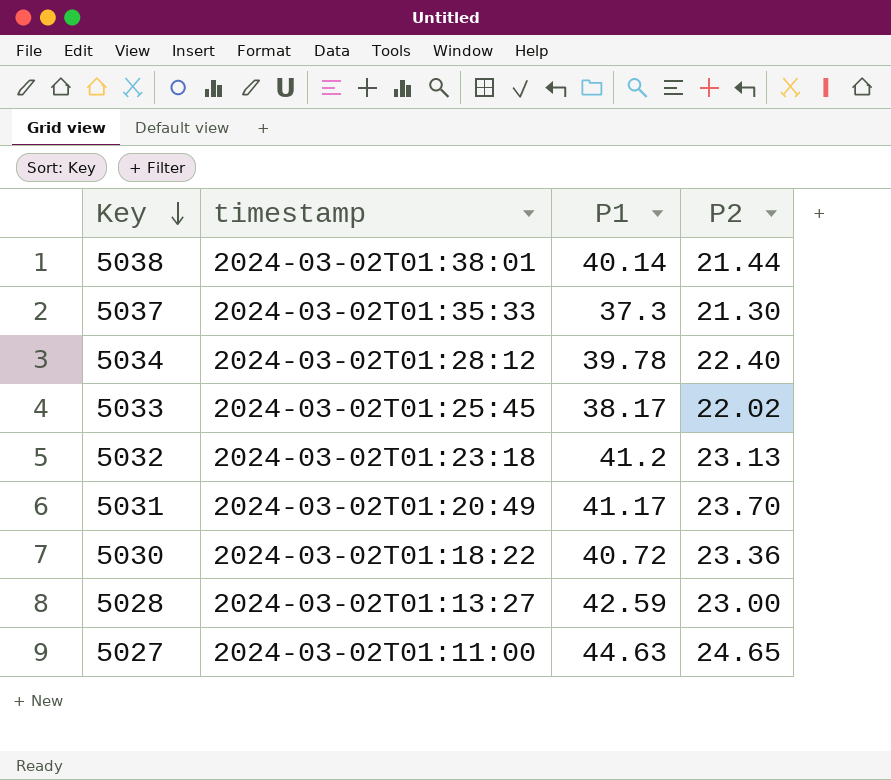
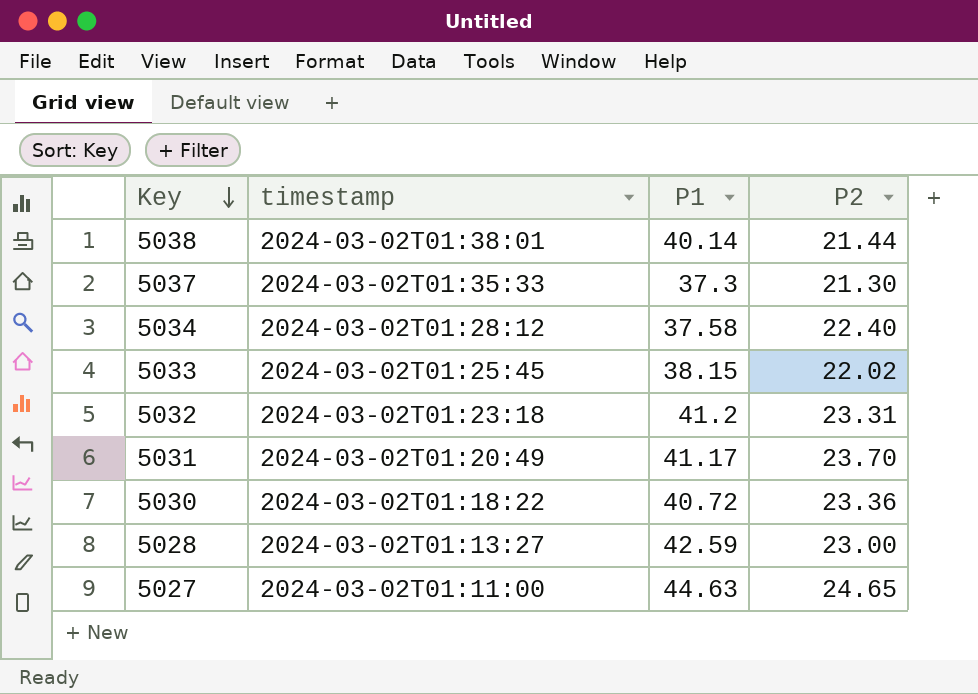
5034 | P1: 39.78 -> 37.58
5033 | P1: 38.17 -> 38.15
5032 | P2: 23.13 -> 23.31

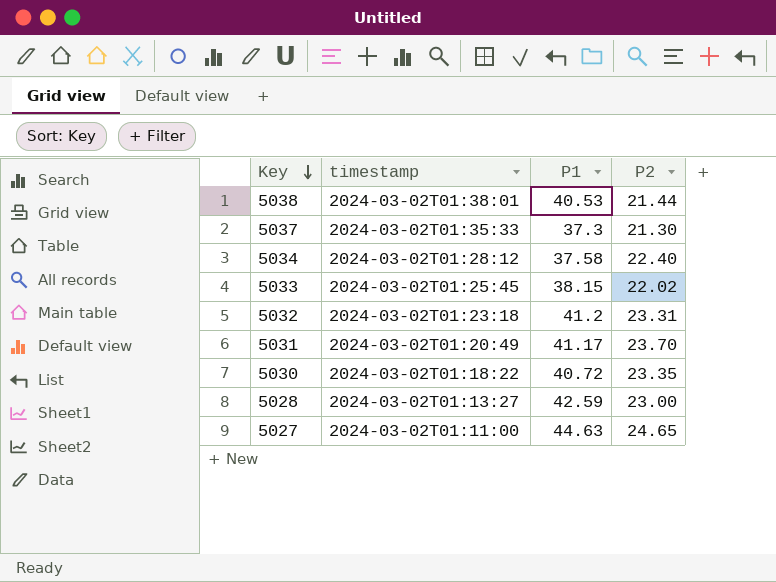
5038 | P1: 40.14 -> 40.53
5030 | P2: 23.36 -> 23.35

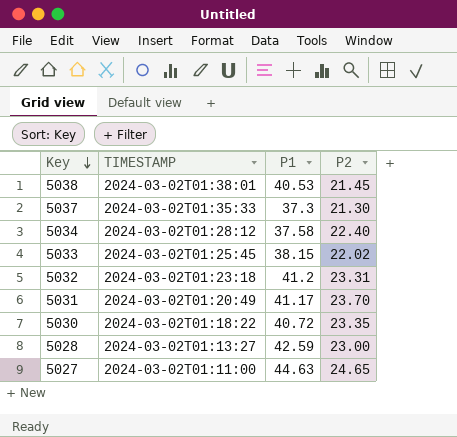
column name: timestamp -> TIMESTAMP
5038 | P2: 21.44 -> 21.45

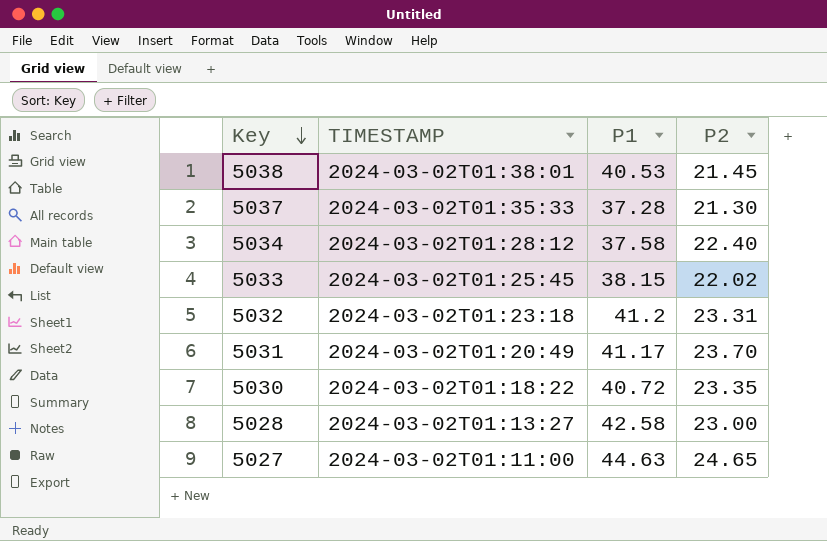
5037 | P1: 37.3 -> 37.28
5028 | P1: 42.59 -> 42.58

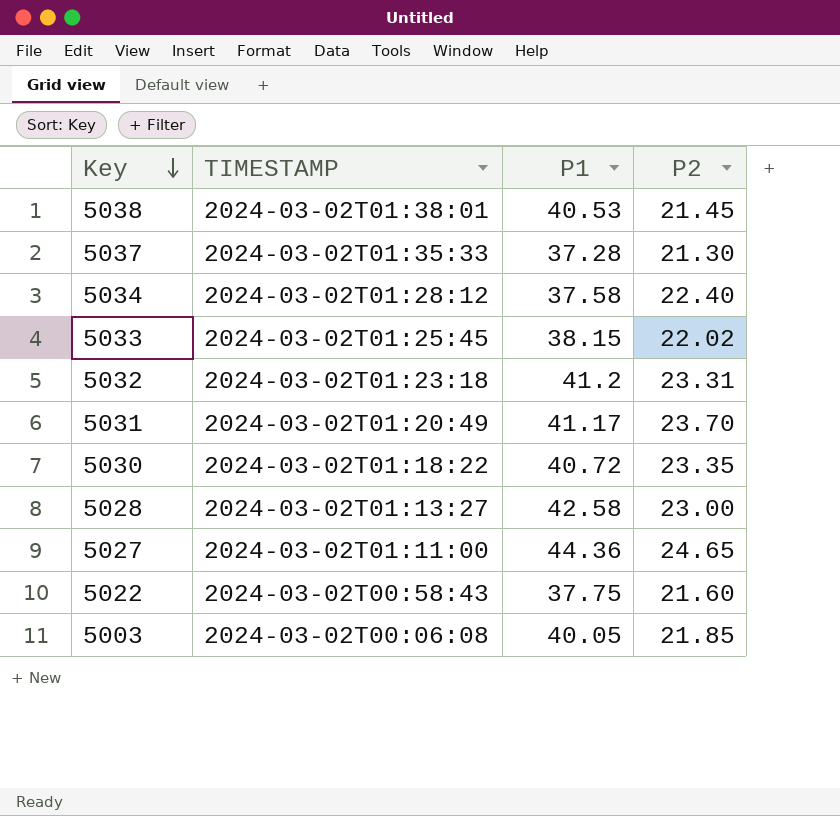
5027 | P1: 44.63 -> 44.36
row 5022: none -> 2024-03-02T00:58:43 | 37.75 | 21.60
row 5003: none -> 2024-03-02T00:06:08 | 40.05 | 21.85

